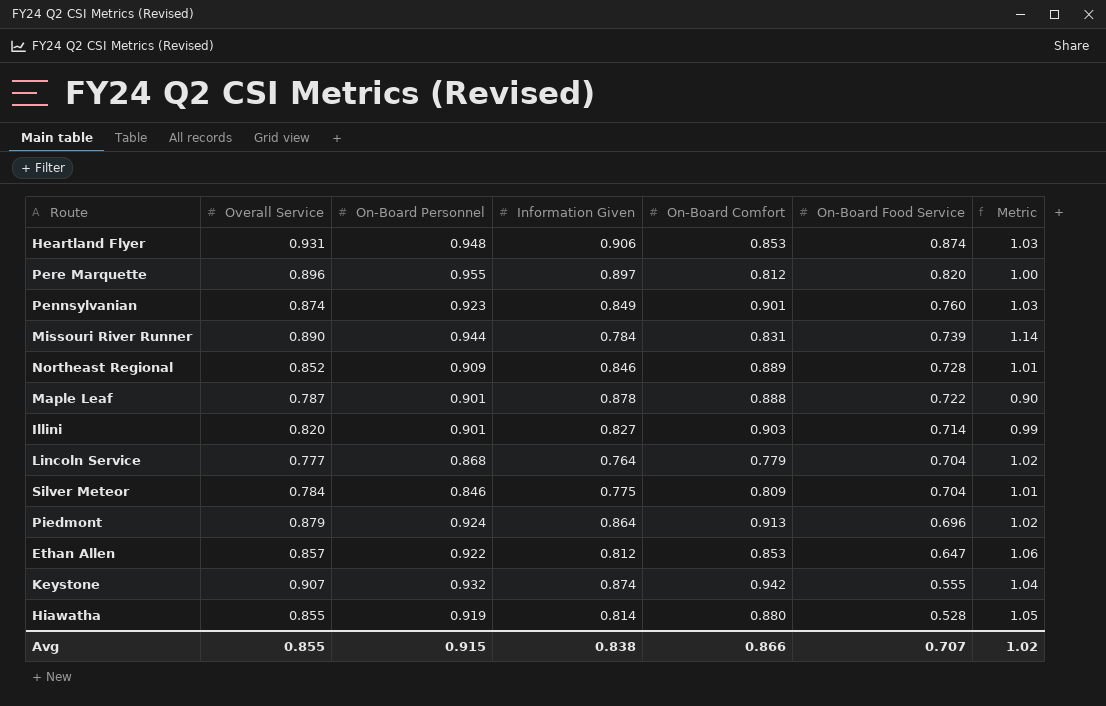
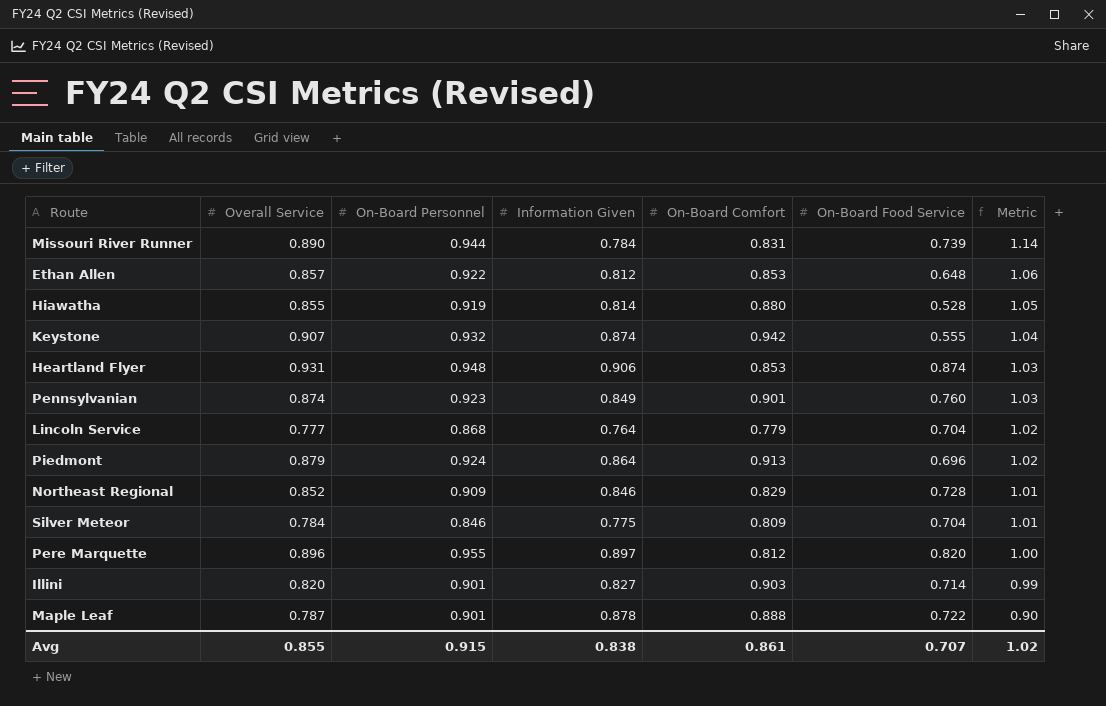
row order: On-Board Food Service descending -> Metric descending
Ethan Allen | On-Board Food Service: 0.647 -> 0.648
Northeast Regional | On-Board Comfort: 0.889 -> 0.829
Avg | On-Board Comfort: 0.866 -> 0.861

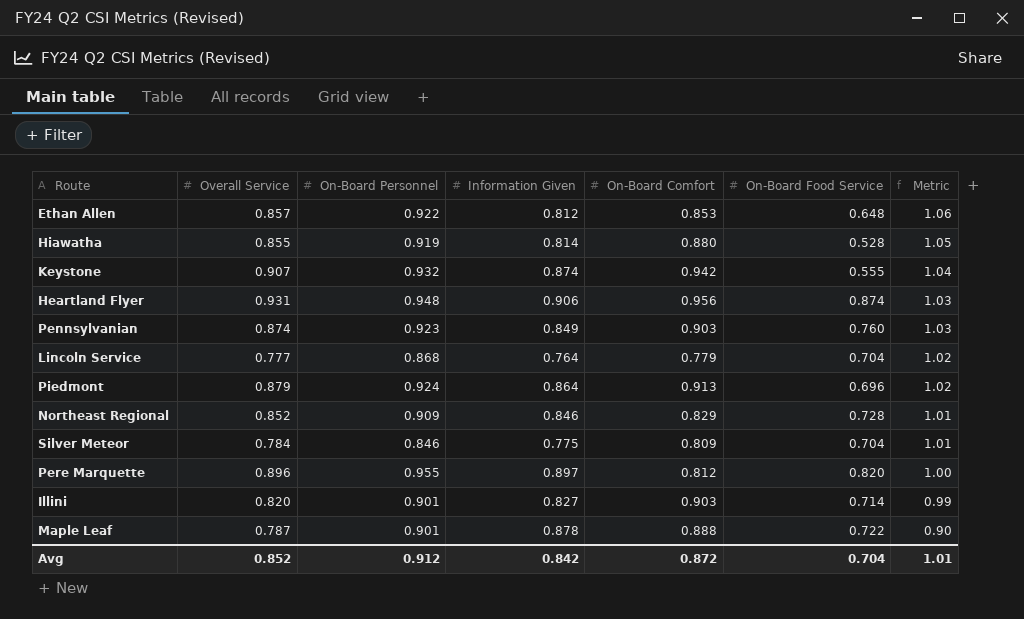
row Missouri River Runner: 0.890 | 0.944 | 0.784 | 0.831 | 0.739 | 1.14 -> none
Heartland Flyer | On-Board Comfort: 0.853 -> 0.956
Pennsylvanian | On-Board Comfort: 0.901 -> 0.903
Avg | Overall Service: 0.855 -> 0.852
Avg | On-Board Personnel: 0.915 -> 0.912
Avg | Information Given: 0.838 -> 0.842
Avg | On-Board Comfort: 0.861 -> 0.872
Avg | On-Board Food Service: 0.707 -> 0.704
Avg | Metric: 1.02 -> 1.01

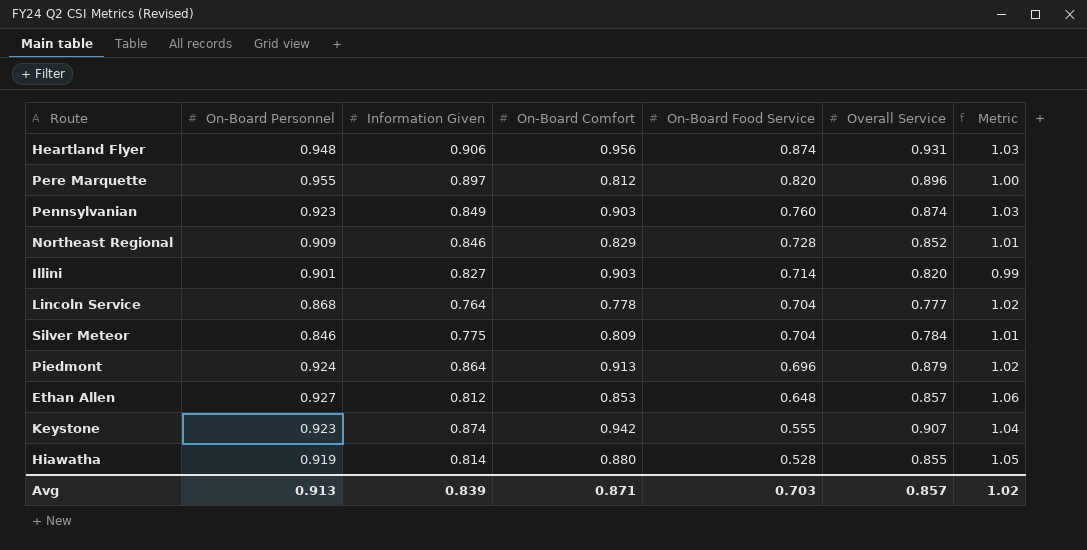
row order: Metric descending -> On-Board Food Service descending
column Overall Service | position: 2 -> 6
row Maple Leaf: 0.787 | 0.901 | 0.878 | 0.888 | 0.722 | 0.90 -> none
Lincoln Service | On-Board Comfort: 0.779 -> 0.778
Ethan Allen | On-Board Personnel: 0.922 -> 0.927
Keystone | On-Board Personnel: 0.932 -> 0.923
Avg | On-Board Personnel: 0.912 -> 0.913
Avg | Information Given: 0.842 -> 0.839
Avg | On-Board Comfort: 0.872 -> 0.871
Avg | On-Board Food Service: 0.704 -> 0.703
Avg | Overall Service: 0.852 -> 0.857
Avg | Metric: 1.01 -> 1.02

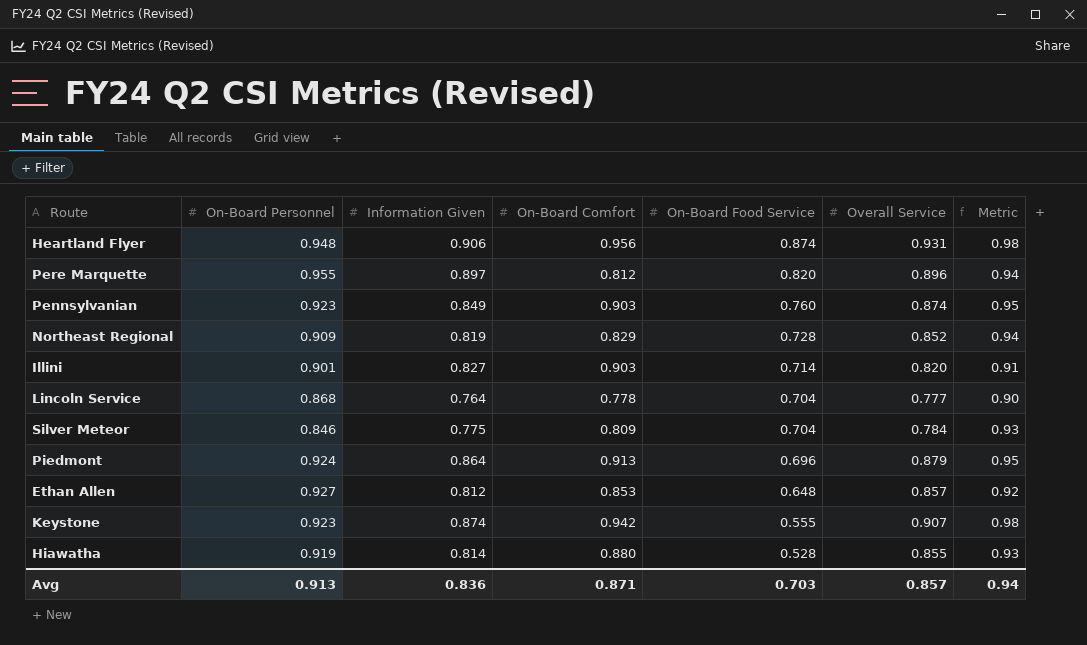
column Metric | formula: [Overall Service] / [Information Given] -> [Overall Service] / [On-Board Personnel]
Northeast Regional | Information Given: 0.846 -> 0.819
Avg | Information Given: 0.839 -> 0.836
Avg | Metric: 1.02 -> 0.94

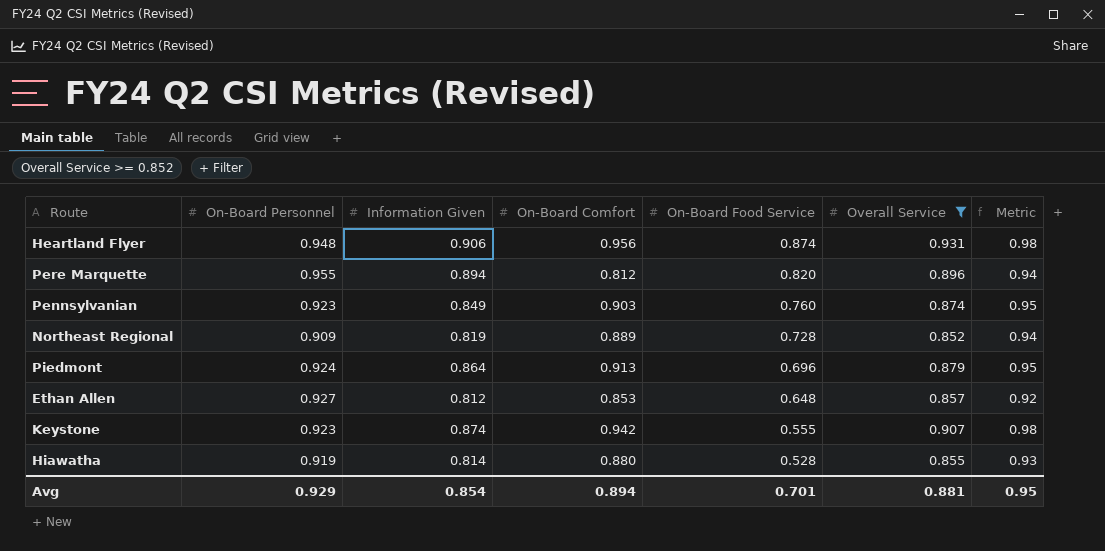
filter: none -> Overall Service >= 0.852
Pere Marquette | Information Given: 0.897 -> 0.894
Northeast Regional | On-Board Comfort: 0.829 -> 0.889
Avg | On-Board Personnel: 0.913 -> 0.929
Avg | Information Given: 0.836 -> 0.854
Avg | On-Board Comfort: 0.871 -> 0.894
Avg | On-Board Food Service: 0.703 -> 0.701
Avg | Overall Service: 0.857 -> 0.881
Avg | Metric: 0.94 -> 0.95

